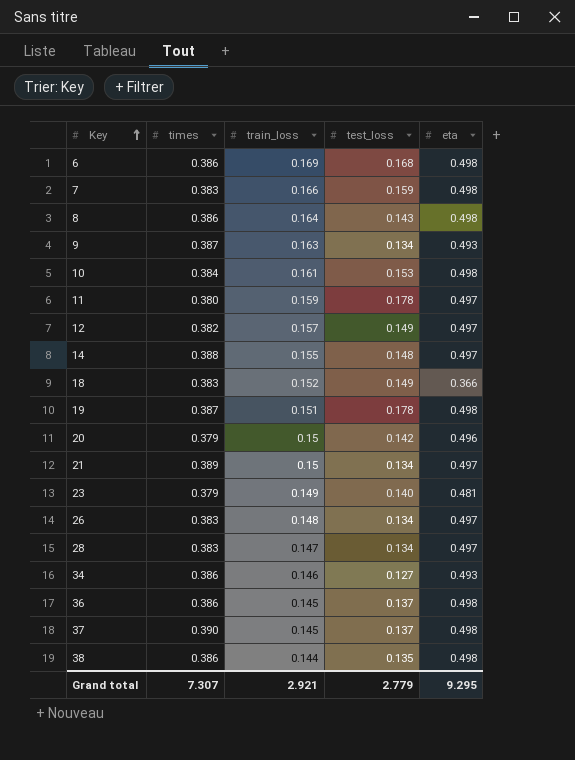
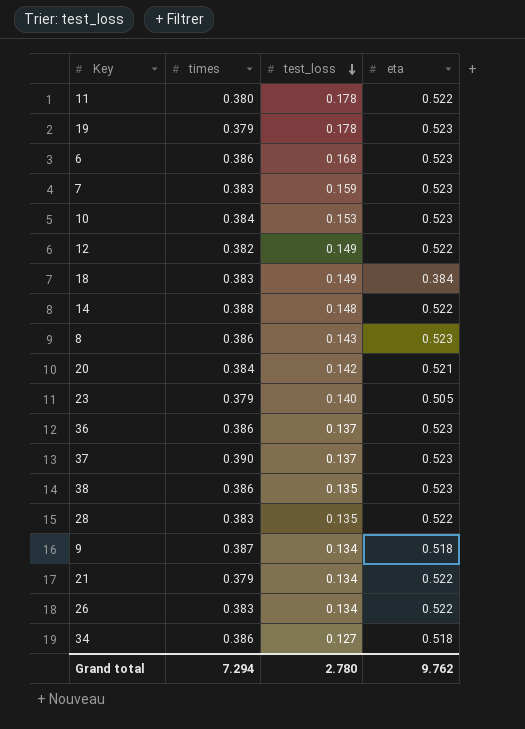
row order: Key ascending -> test_loss descending
column train_loss | position: 3 -> none
11 | eta: 0.497 -> 0.522
19 | times: 0.387 -> 0.379
19 | eta: 0.498 -> 0.523
6 | eta: 0.498 -> 0.523
7 | eta: 0.498 -> 0.523
10 | eta: 0.498 -> 0.523
12 | eta: 0.497 -> 0.522
18 | eta: 0.366 -> 0.384
14 | eta: 0.497 -> 0.522
8 | eta: 0.498 -> 0.523
20 | times: 0.379 -> 0.384
20 | eta: 0.496 -> 0.521
23 | eta: 0.481 -> 0.505
36 | eta: 0.498 -> 0.523
37 | eta: 0.498 -> 0.523
38 | eta: 0.498 -> 0.523
28 | test_loss: 0.134 -> 0.135
28 | eta: 0.497 -> 0.522
9 | eta: 0.493 -> 0.518
21 | times: 0.389 -> 0.379
21 | eta: 0.497 -> 0.522
26 | eta: 0.497 -> 0.522
34 | eta: 0.493 -> 0.518
Grand total | times: 7.307 -> 7.294
Grand total | test_loss: 2.779 -> 2.780
Grand total | eta: 9.295 -> 9.762

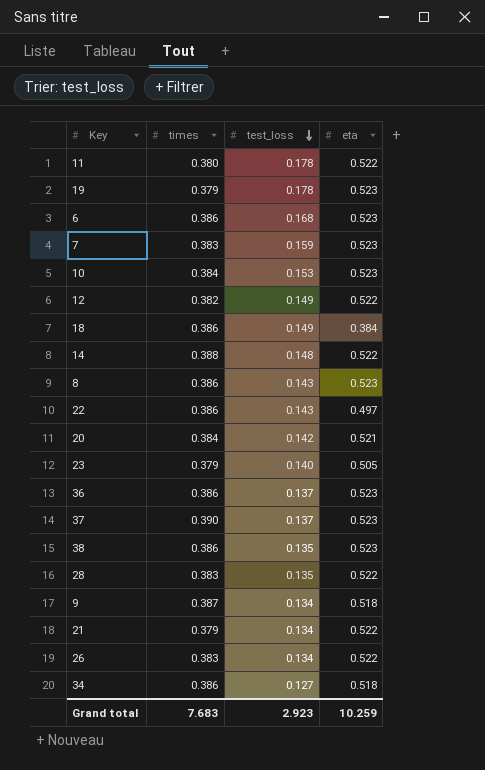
18 | times: 0.383 -> 0.386
row 22: none -> 0.386 | 0.143 | 0.497
Grand total | times: 7.294 -> 7.683
Grand total | test_loss: 2.780 -> 2.923
Grand total | eta: 9.762 -> 10.259

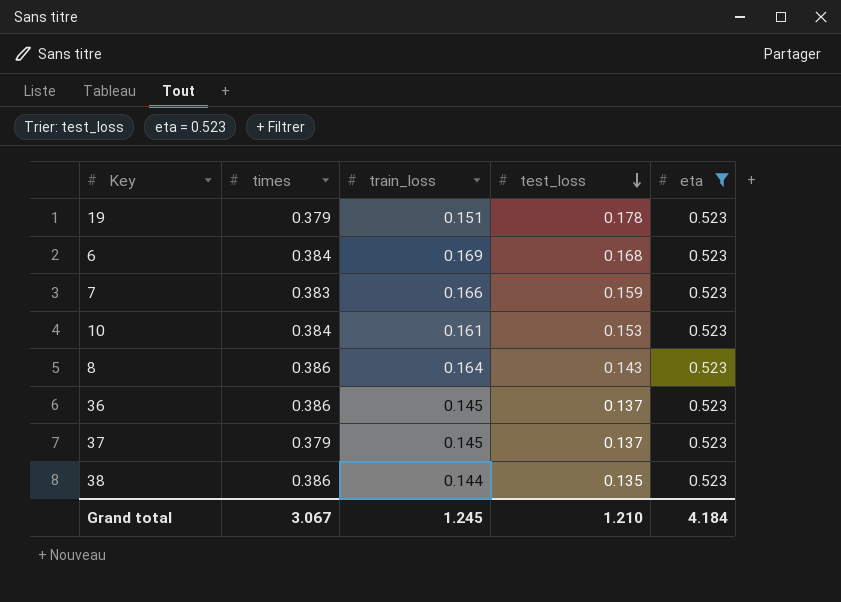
filter: none -> eta = 0.523
column train_loss | position: none -> 3
6 | times: 0.386 -> 0.384
37 | times: 0.390 -> 0.379
Grand total | times: 7.683 -> 3.067
Grand total | test_loss: 2.923 -> 1.210
Grand total | eta: 10.259 -> 4.184

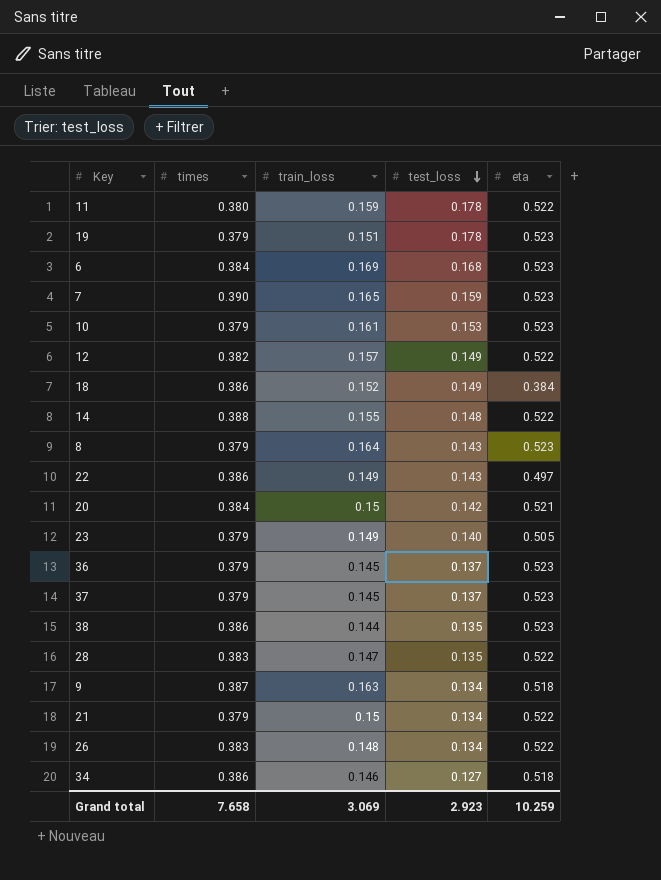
filter: eta = 0.523 -> none
7 | times: 0.383 -> 0.390
7 | train_loss: 0.166 -> 0.165
10 | times: 0.384 -> 0.379
8 | times: 0.386 -> 0.379
36 | times: 0.386 -> 0.379
Grand total | times: 3.067 -> 7.658
Grand total | train_loss: 1.245 -> 3.069
Grand total | test_loss: 1.210 -> 2.923
Grand total | eta: 4.184 -> 10.259

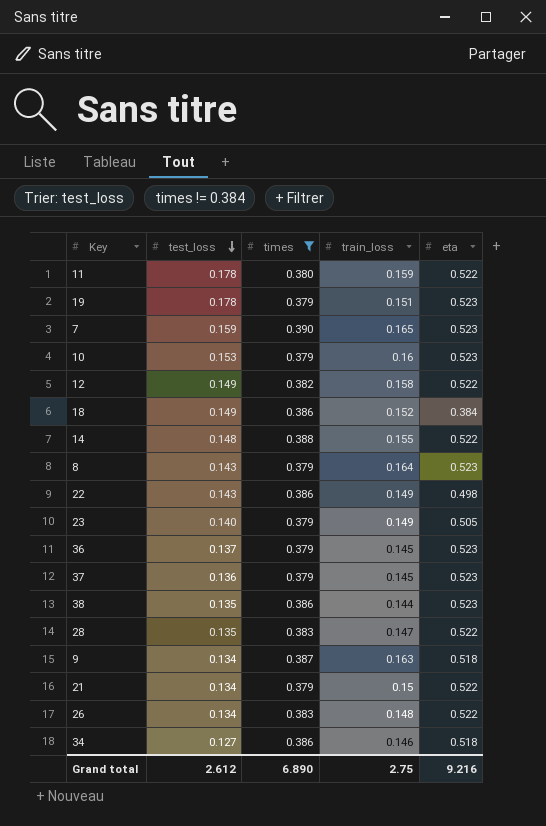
filter: none -> times != 0.384
column test_loss | position: 4 -> 2
10 | train_loss: 0.161 -> 0.16
12 | train_loss: 0.157 -> 0.158
22 | eta: 0.497 -> 0.498
37 | test_loss: 0.137 -> 0.136
Grand total | test_loss: 2.923 -> 2.612
Grand total | times: 7.658 -> 6.890
Grand total | train_loss: 3.069 -> 2.75
Grand total | eta: 10.259 -> 9.216

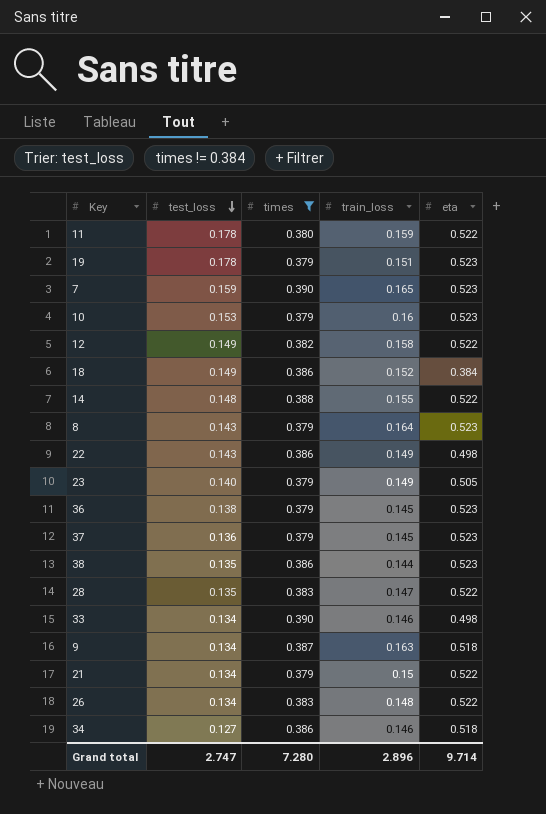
36 | test_loss: 0.137 -> 0.138
row 33: none -> 0.134 | 0.390 | 0.146 | 0.498
Grand total | test_loss: 2.612 -> 2.747
Grand total | times: 6.890 -> 7.280
Grand total | train_loss: 2.75 -> 2.896
Grand total | eta: 9.216 -> 9.714

